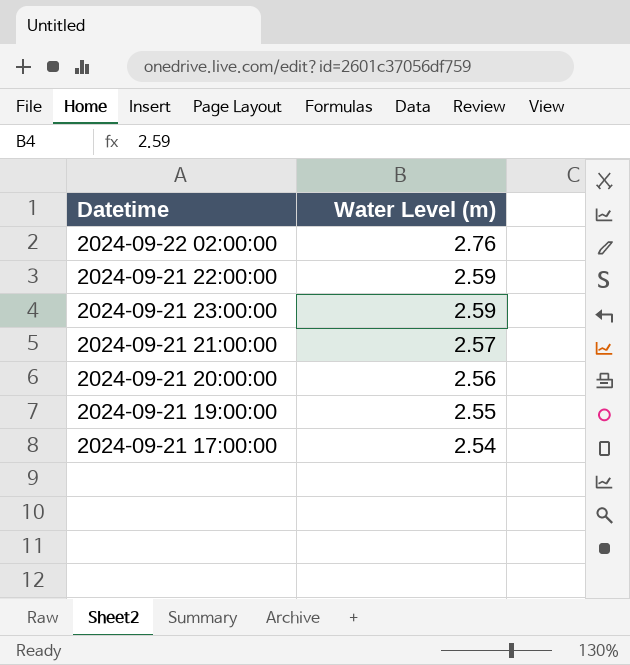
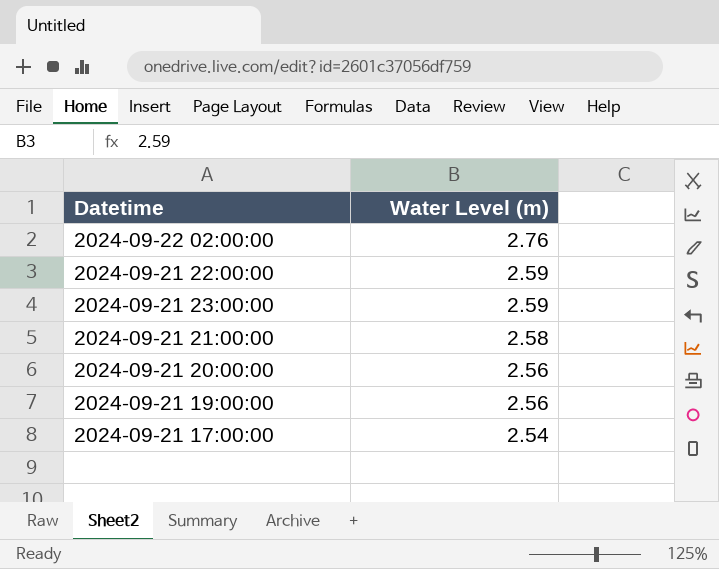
2024-09-21 21:00:00 | Water Level (m): 2.57 -> 2.58
2024-09-21 19:00:00 | Water Level (m): 2.55 -> 2.56

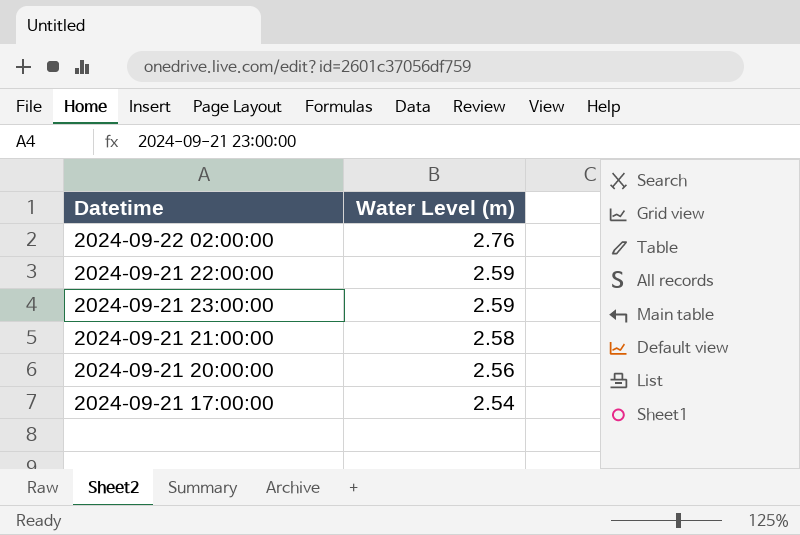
row 2024-09-21 19:00:00: 2.56 -> none

